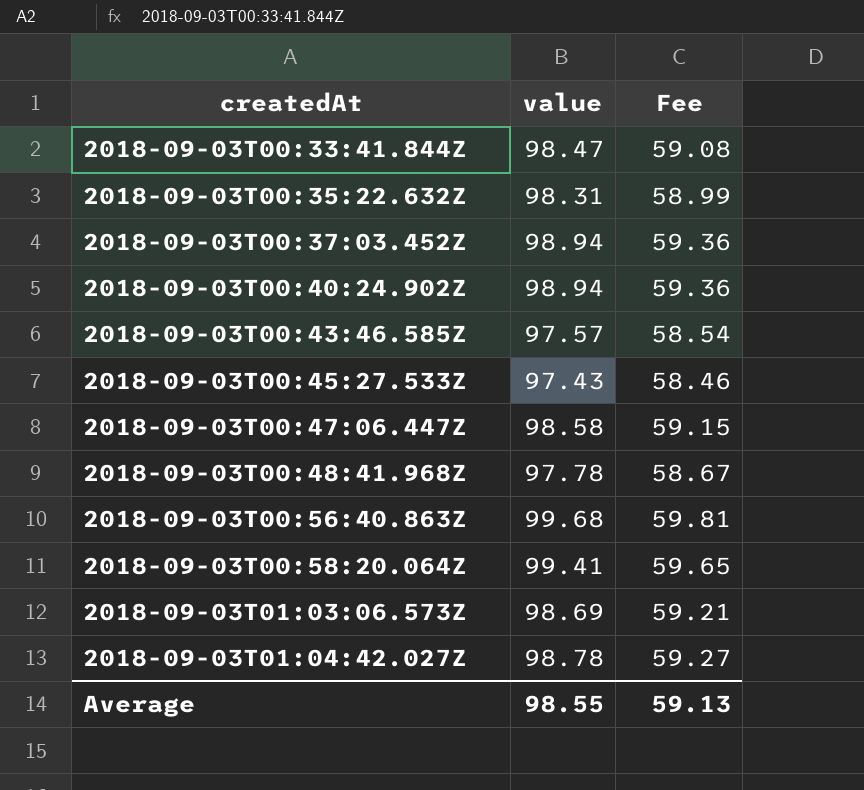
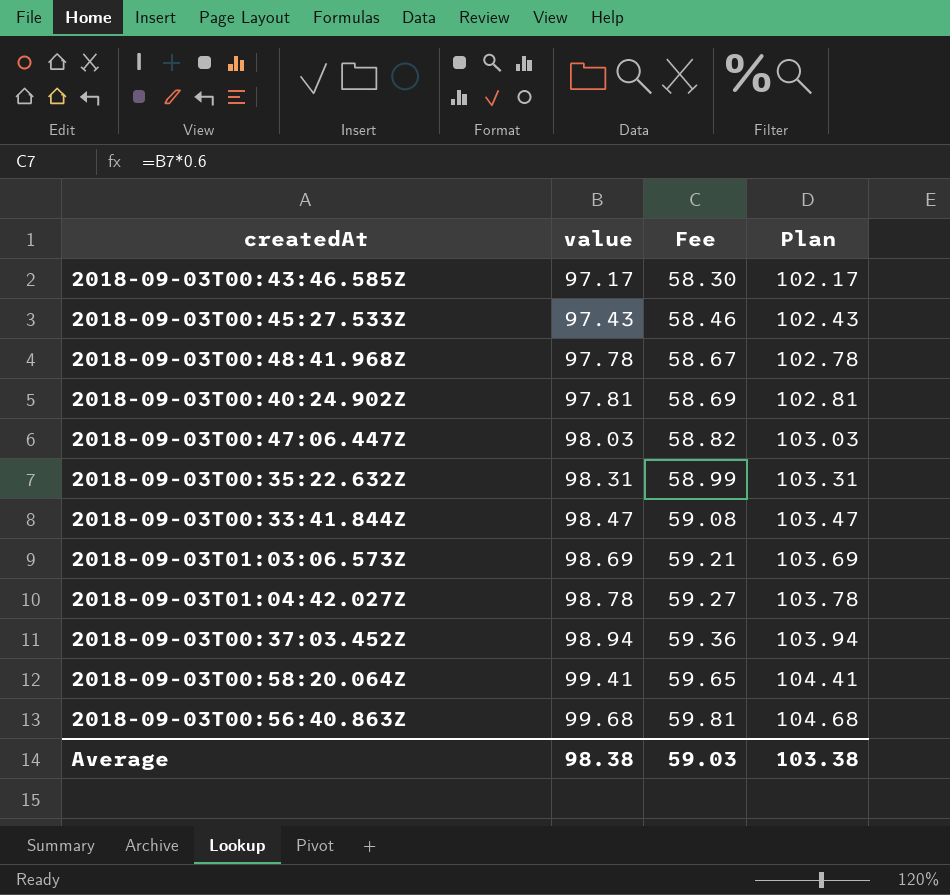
row order: createdAt ascending -> value ascending
column Plan | formula: none -> [value] + 5
2018-09-03T00:43:46.585Z | value: 97.57 -> 97.17
2018-09-03T00:43:46.585Z | Fee: 58.54 -> 58.30
2018-09-03T00:40:24.902Z | value: 98.94 -> 97.81
2018-09-03T00:40:24.902Z | Fee: 59.36 -> 58.69
2018-09-03T00:47:06.447Z | value: 98.58 -> 98.03
2018-09-03T00:47:06.447Z | Fee: 59.15 -> 58.82
Average | value: 98.55 -> 98.38
Average | Fee: 59.13 -> 59.03

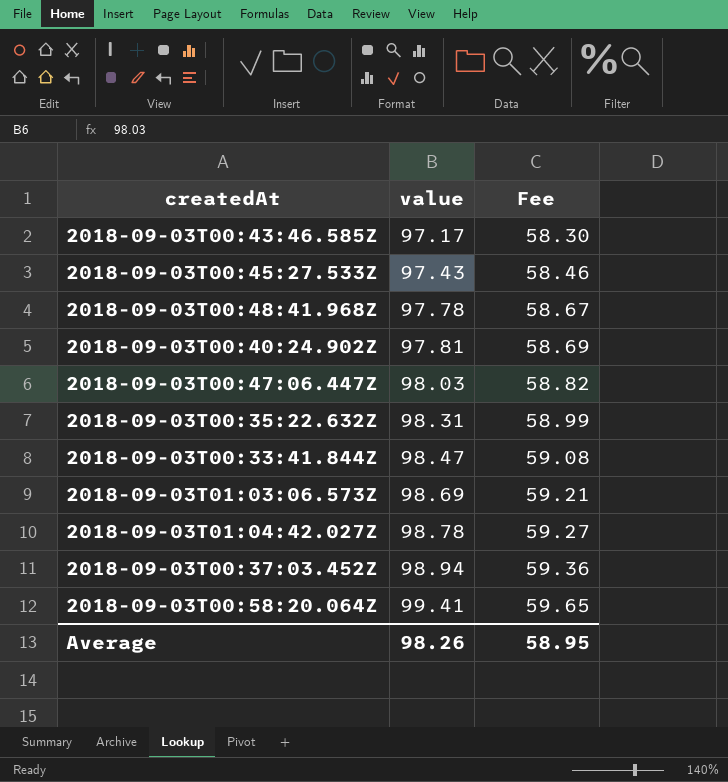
column Plan | formula: [value] + 5 -> none
row 2018-09-03T00:56:40.863Z: 99.68 | 59.81 | 104.68 -> none
Average | value: 98.38 -> 98.26
Average | Fee: 59.03 -> 58.95

